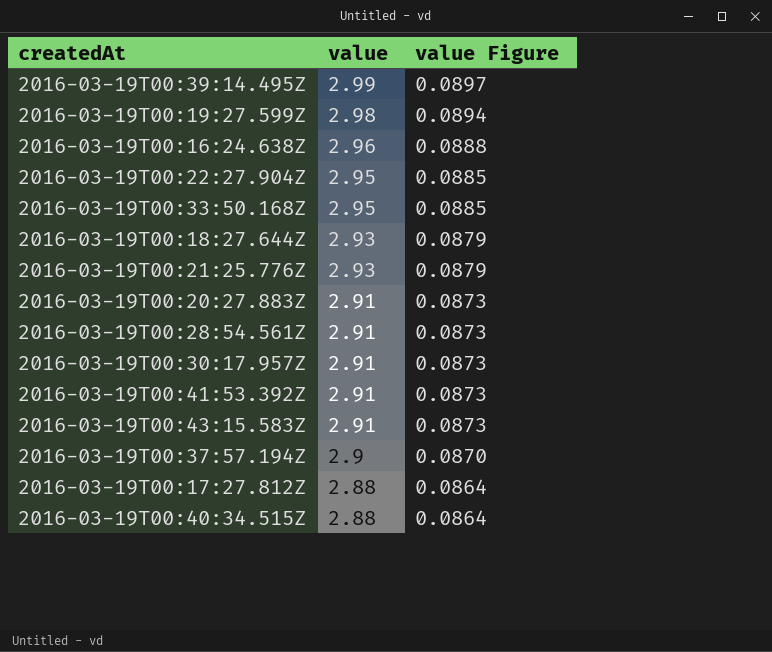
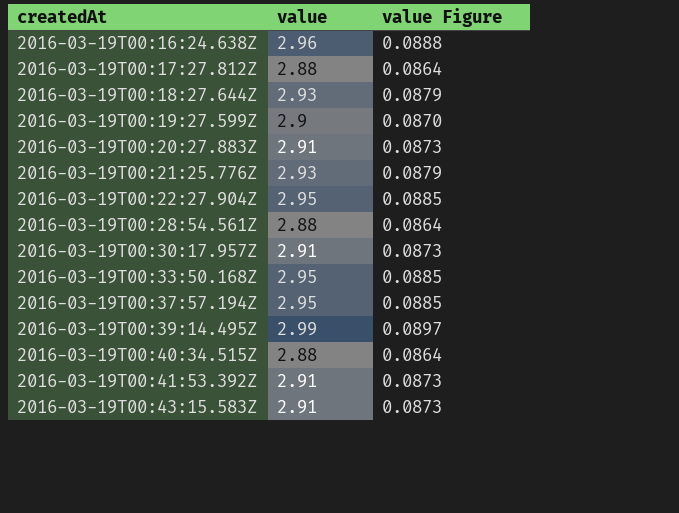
row order: value descending -> createdAt ascending
2016-03-19T00:19:27.599Z | value: 2.98 -> 2.9
2016-03-19T00:19:27.599Z | value Figure: 0.0894 -> 0.0870
2016-03-19T00:28:54.561Z | value: 2.91 -> 2.88
2016-03-19T00:28:54.561Z | value Figure: 0.0873 -> 0.0864
2016-03-19T00:37:57.194Z | value: 2.9 -> 2.95
2016-03-19T00:37:57.194Z | value Figure: 0.0870 -> 0.0885

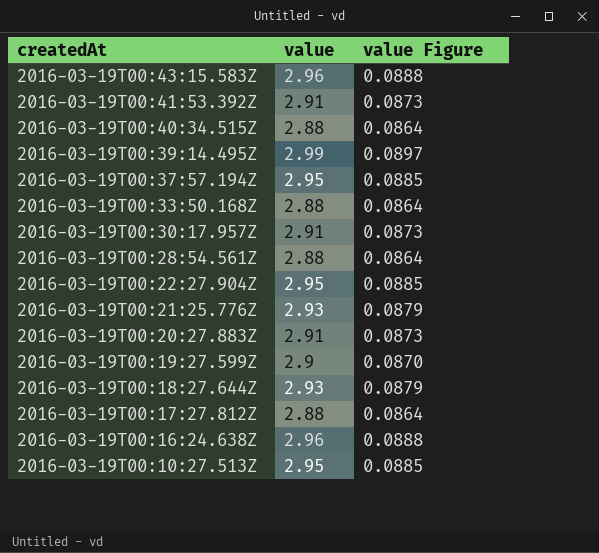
row order: createdAt ascending -> createdAt descending
2016-03-19T00:43:15.583Z | value: 2.91 -> 2.96
2016-03-19T00:43:15.583Z | value Figure: 0.0873 -> 0.0888
2016-03-19T00:33:50.168Z | value: 2.95 -> 2.88
2016-03-19T00:33:50.168Z | value Figure: 0.0885 -> 0.0864
row 2016-03-19T00:10:27.513Z: none -> 2.95 | 0.0885

